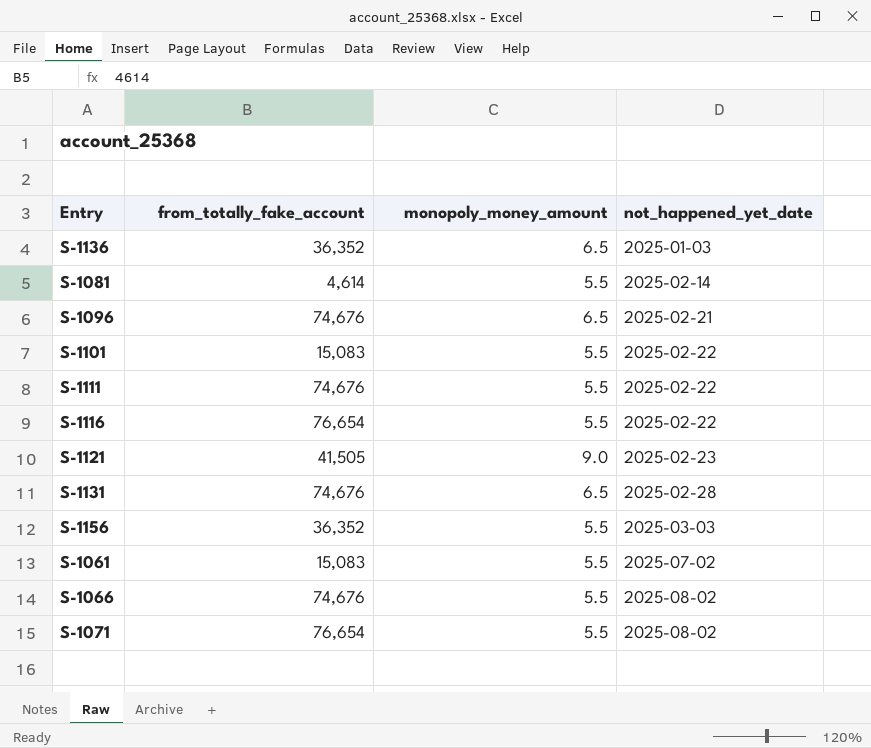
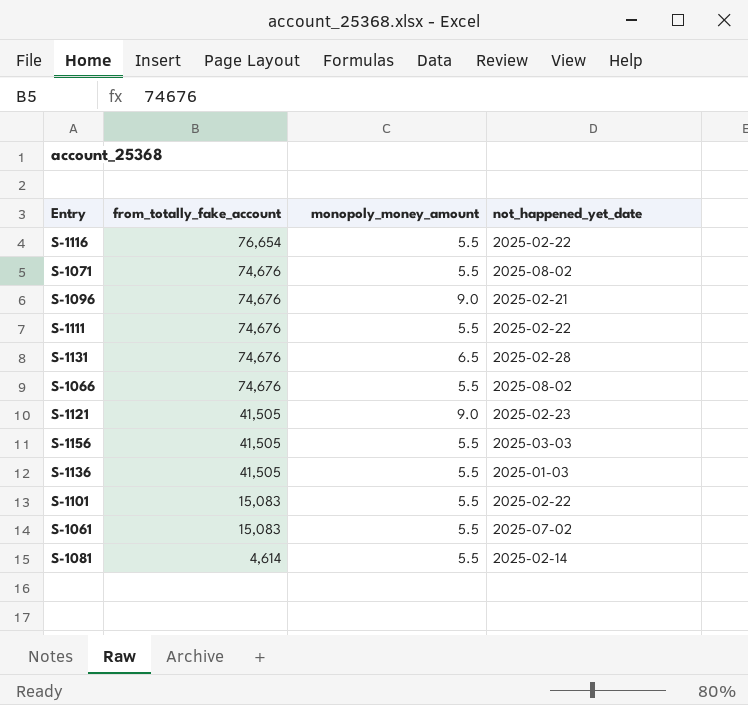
row order: not_happened_yet_date ascending -> from_totally_fake_account descending
S-1071 | from_totally_fake_account: 76,654 -> 74,676
S-1096 | monopoly_money_amount: 6.5 -> 9.0
S-1156 | from_totally_fake_account: 36,352 -> 41,505
S-1136 | from_totally_fake_account: 36,352 -> 41,505
S-1136 | monopoly_money_amount: 6.5 -> 5.5

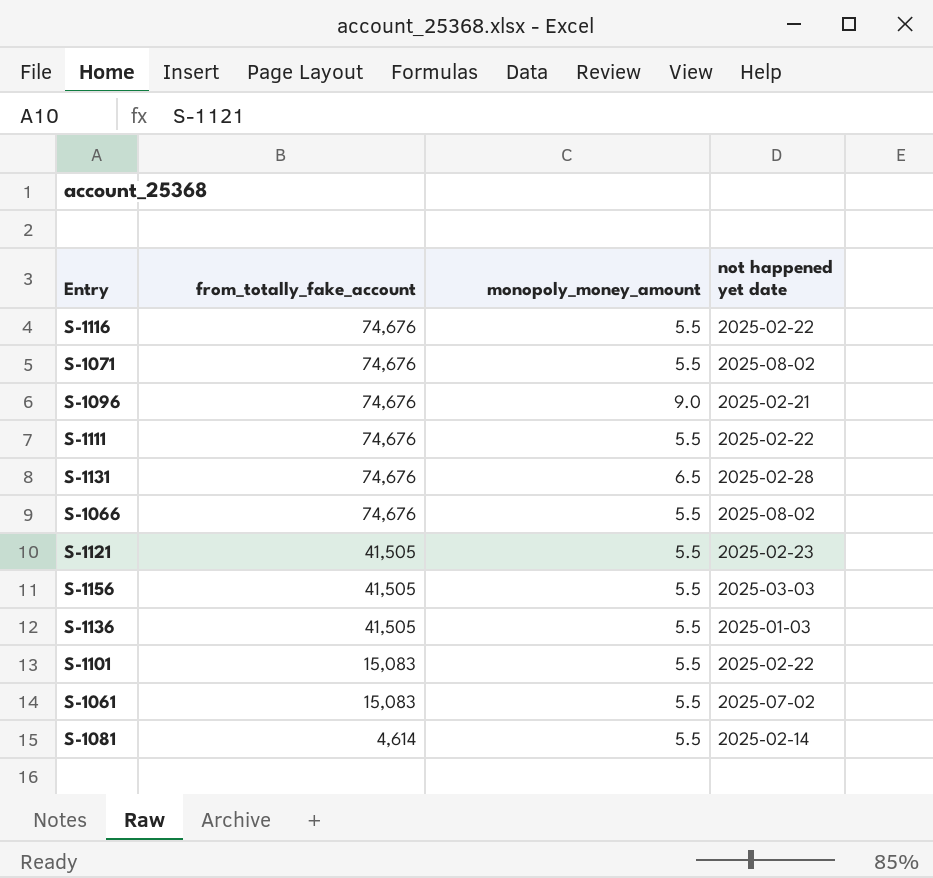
column name: not_happened_yet_date -> not happened yet date
S-1116 | from_totally_fake_account: 76,654 -> 74,676
S-1121 | monopoly_money_amount: 9.0 -> 5.5

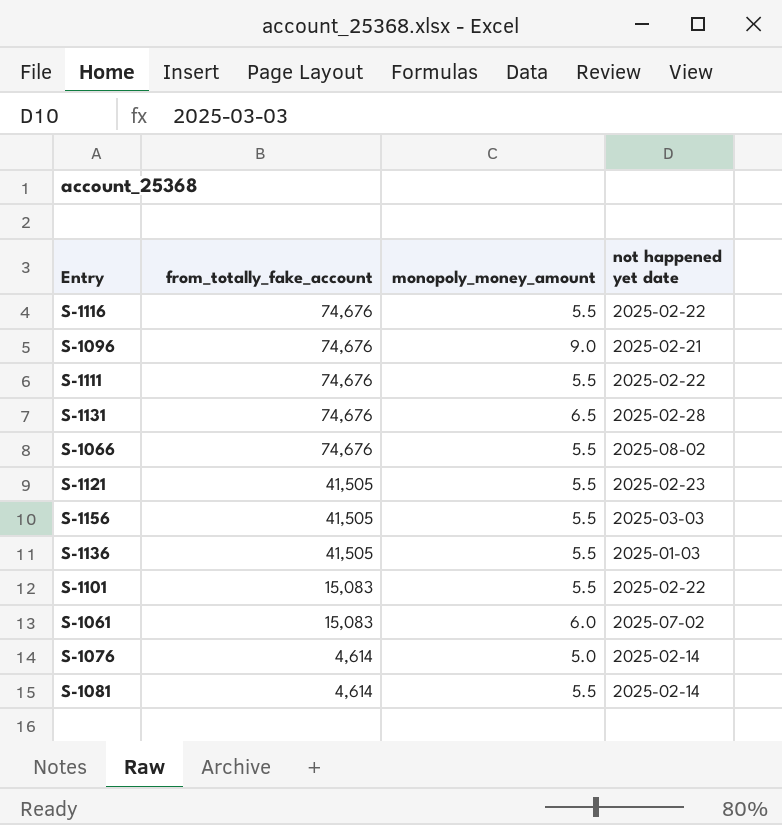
row S-1071: 74,676 | 5.5 | 2025-08-02 -> none
S-1061 | monopoly_money_amount: 5.5 -> 6.0
row S-1076: none -> 4,614 | 5.0 | 2025-02-14

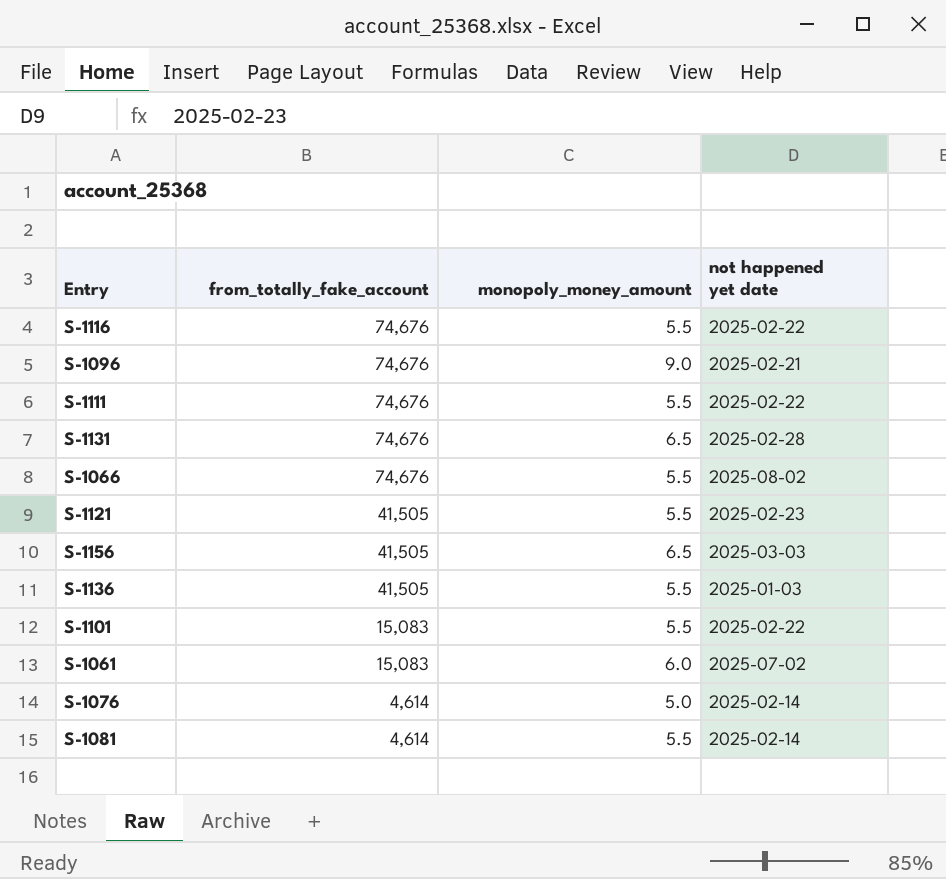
S-1156 | monopoly_money_amount: 5.5 -> 6.5

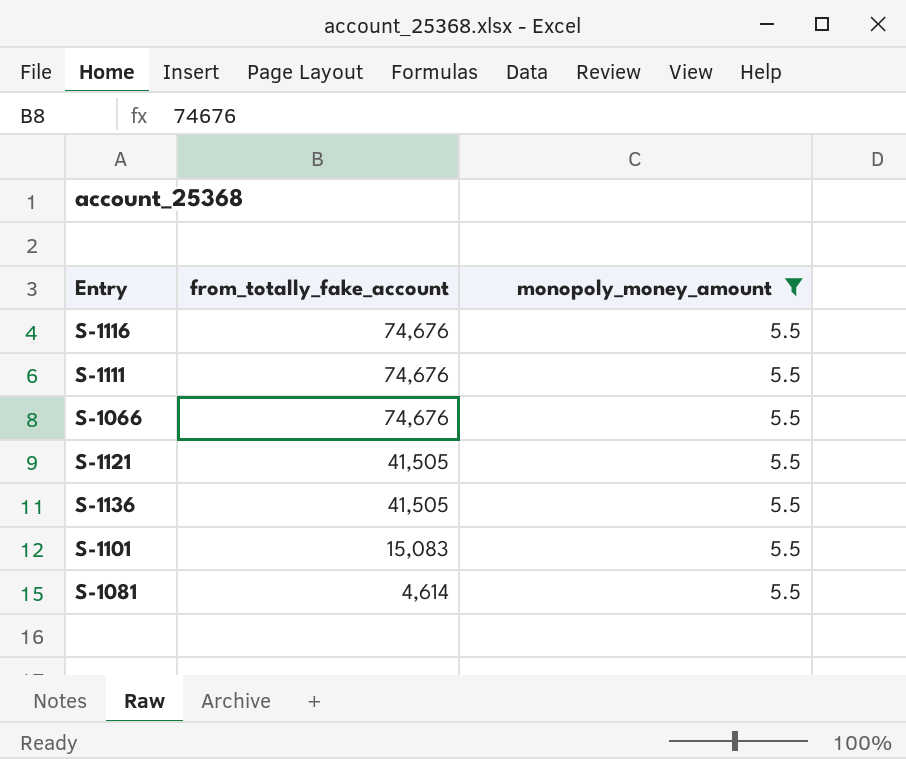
filter: none -> monopoly_money_amount = 5.5
column not happened yet date | position: 4 -> none

